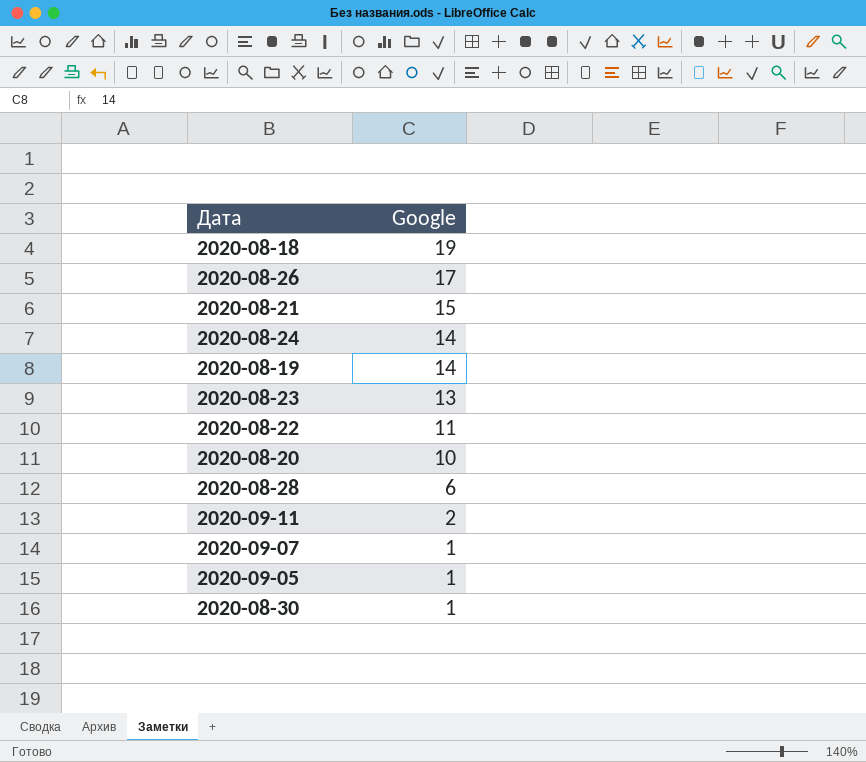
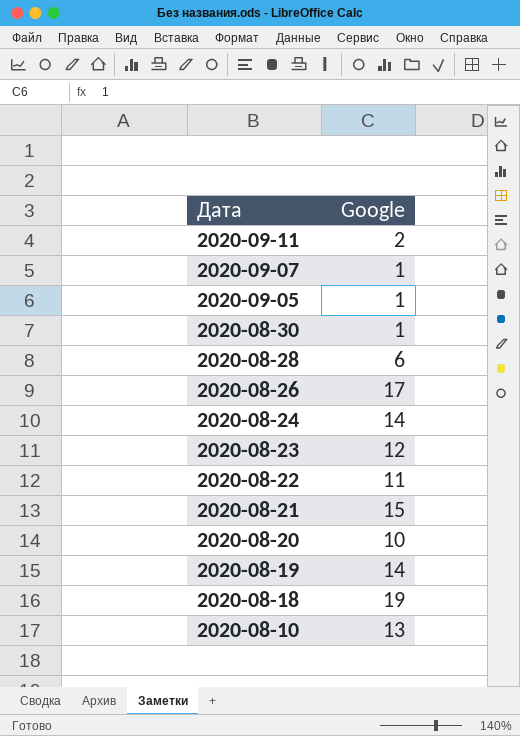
row order: Google descending -> Дата descending
2020-08-23 | Google: 13 -> 12
row 2020-08-10: none -> 13

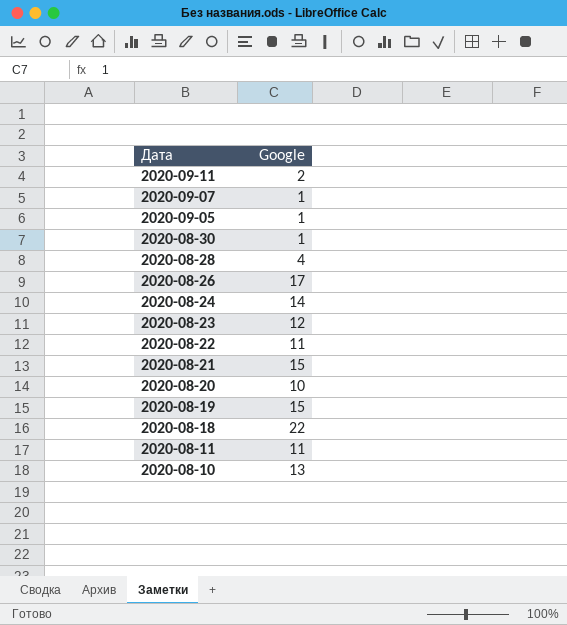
2020-08-28 | Google: 6 -> 4
2020-08-19 | Google: 14 -> 15
2020-08-18 | Google: 19 -> 22
row 2020-08-11: none -> 11

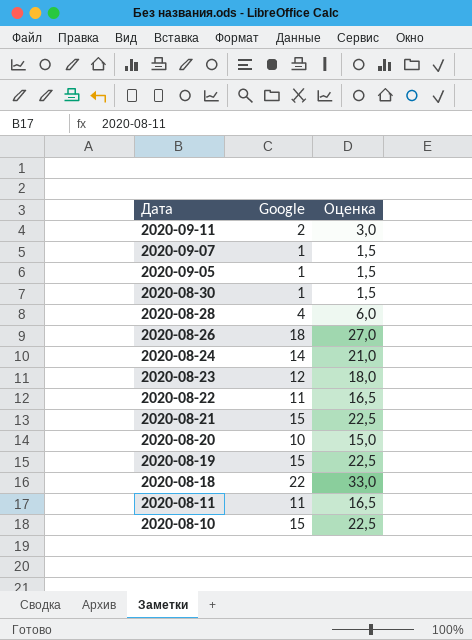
column Оценка | formula: none -> [Google] * 1,5
2020-08-26 | Google: 17 -> 18
2020-08-10 | Google: 13 -> 15

